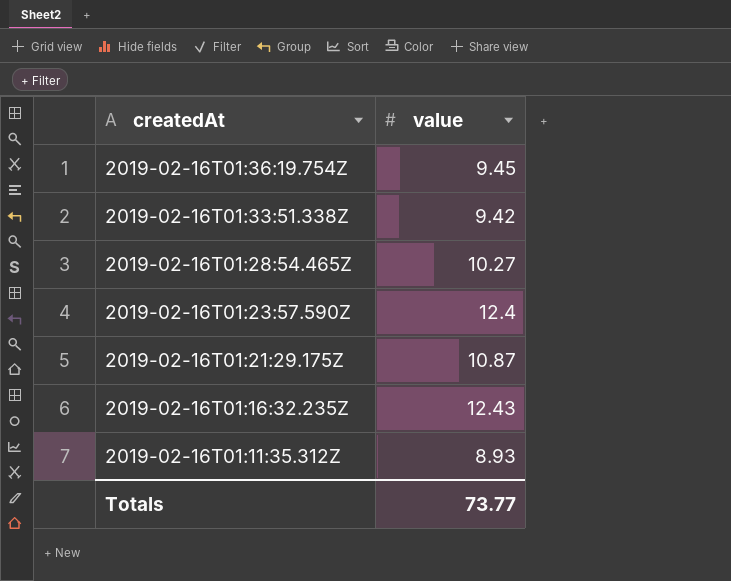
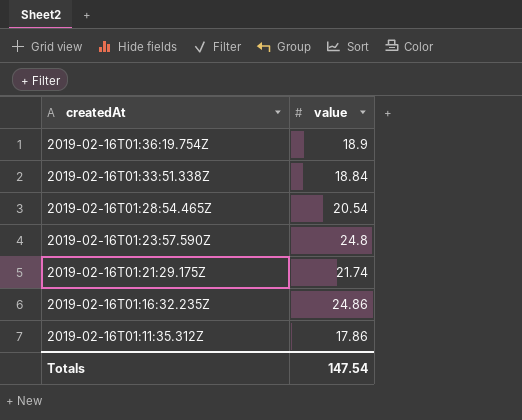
2019-02-16T01:36:19.754Z | value: 9.45 -> 18.9
2019-02-16T01:33:51.338Z | value: 9.42 -> 18.84
2019-02-16T01:28:54.465Z | value: 10.27 -> 20.54
2019-02-16T01:23:57.590Z | value: 12.4 -> 24.8
2019-02-16T01:21:29.175Z | value: 10.87 -> 21.74
2019-02-16T01:16:32.235Z | value: 12.43 -> 24.86
2019-02-16T01:11:35.312Z | value: 8.93 -> 17.86
Totals | value: 73.77 -> 147.54

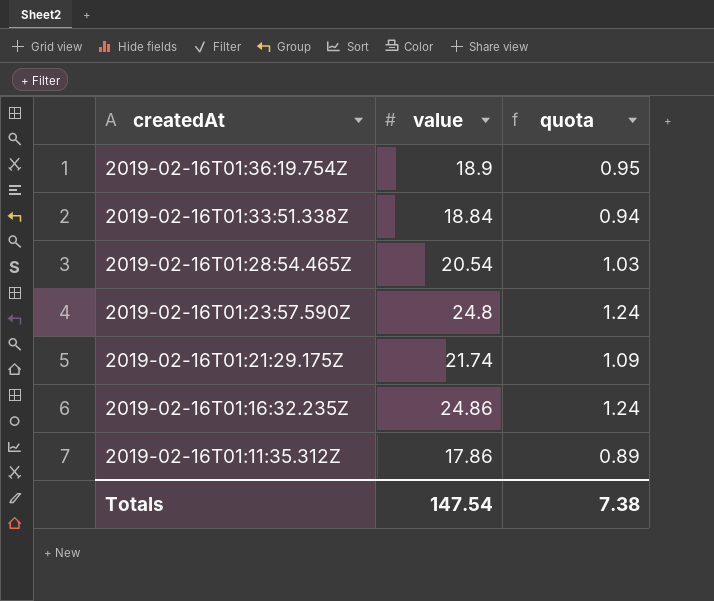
column quota | formula: none -> [value] * 0.05

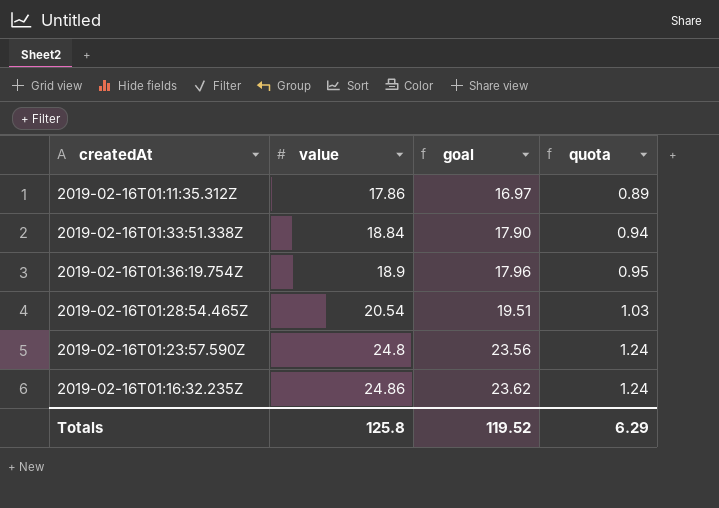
row order: createdAt descending -> value ascending
column goal | formula: none -> [value] * 0.95
row 2019-02-16T01:21:29.175Z: 21.74 | 1.09 -> none
Totals | value: 147.54 -> 125.8
Totals | quota: 7.38 -> 6.29

